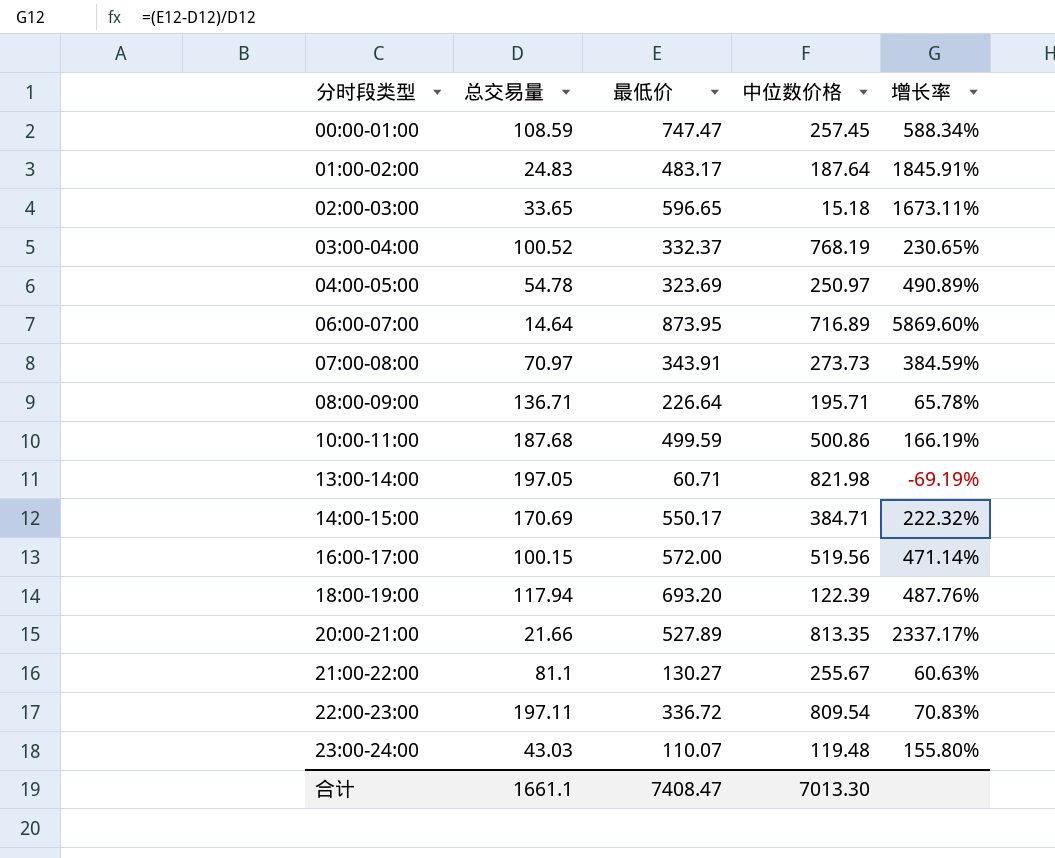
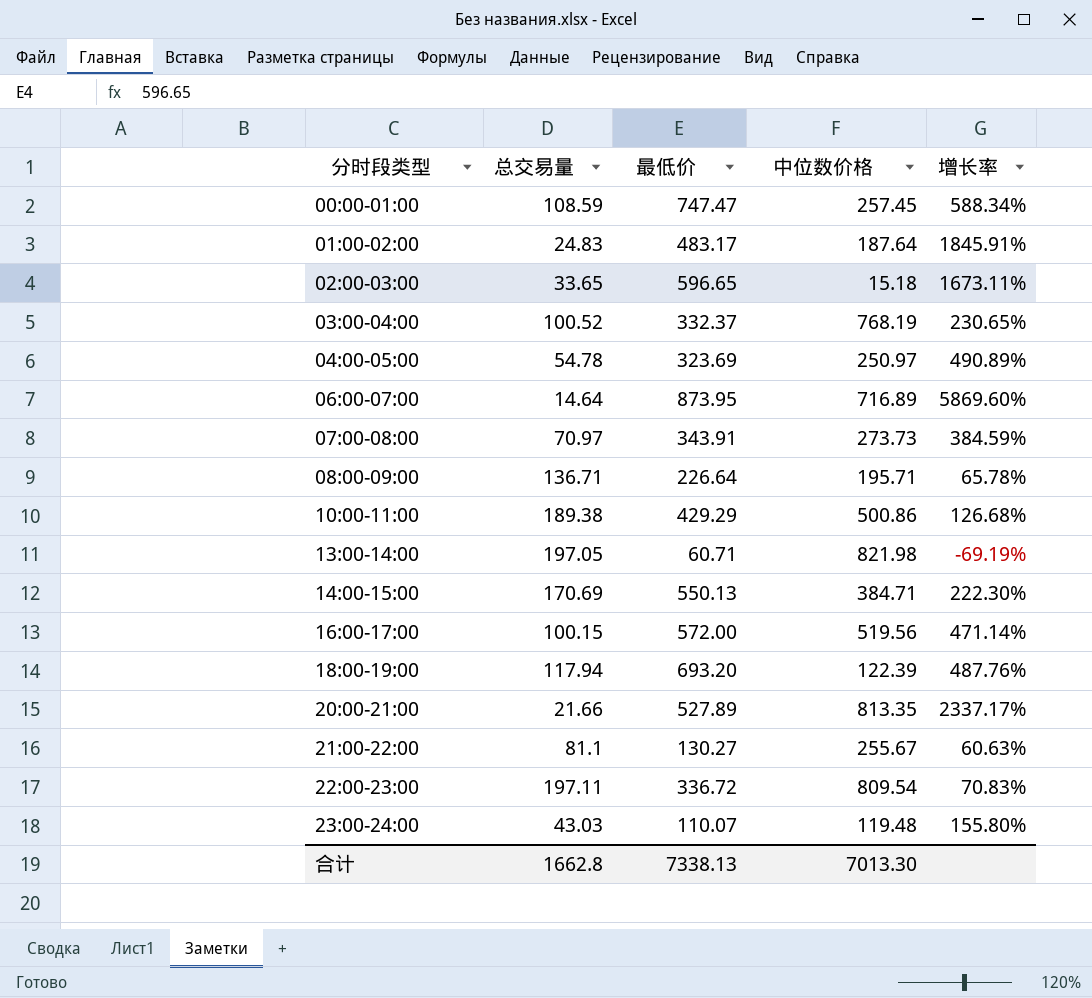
10:00-11:00 | 总交易量: 187.68 -> 189.38
10:00-11:00 | 最低价: 499.59 -> 429.29
10:00-11:00 | 增长率: 166.19% -> 126.68%
14:00-15:00 | 最低价: 550.17 -> 550.13
14:00-15:00 | 增长率: 222.32% -> 222.30%
合计 | 总交易量: 1661.1 -> 1662.8
合计 | 最低价: 7408.47 -> 7338.13

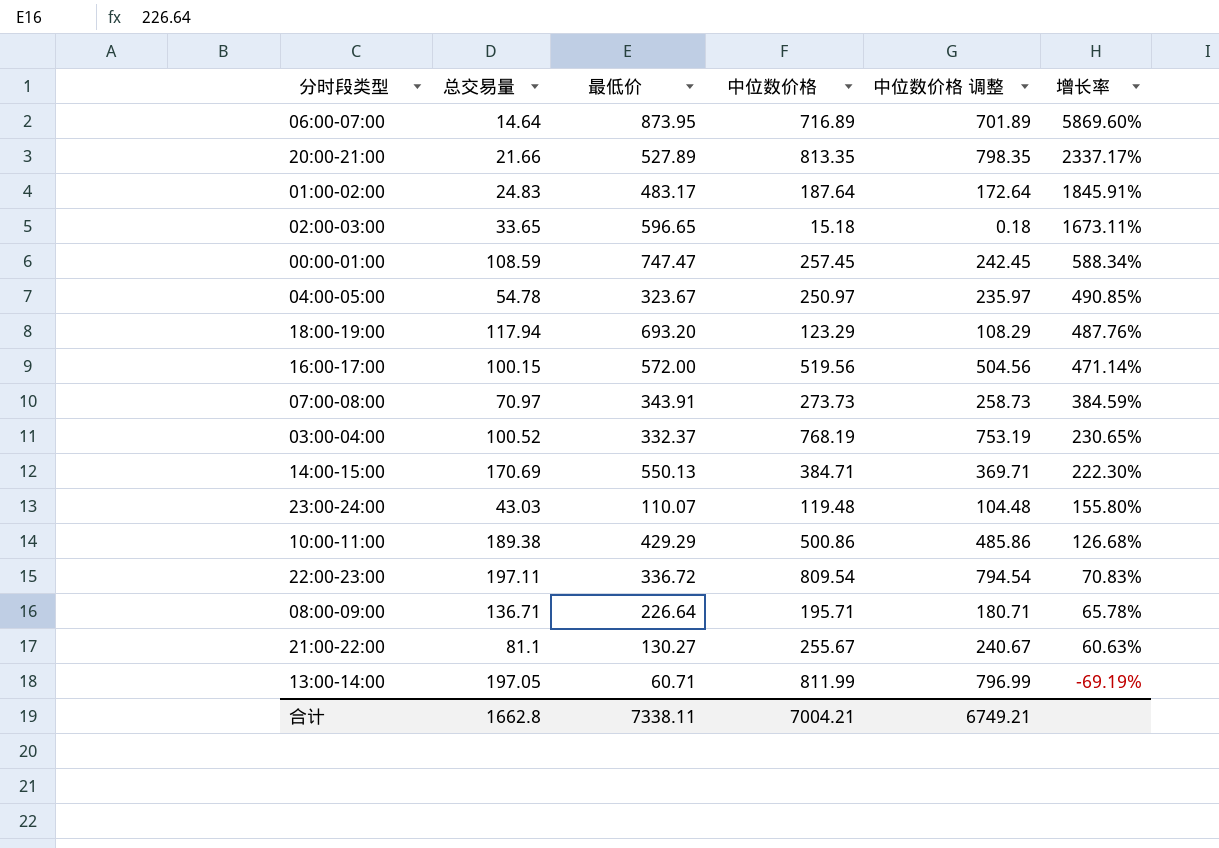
row order: 分时段类型 ascending -> 增长率 descending
column 中位数价格 调整 | formula: none -> [中位数价格] - 15
04:00-05:00 | 最低价: 323.69 -> 323.67
04:00-05:00 | 增长率: 490.89% -> 490.85%
18:00-19:00 | 中位数价格: 122.39 -> 123.29
13:00-14:00 | 中位数价格: 821.98 -> 811.99
合计 | 最低价: 7338.13 -> 7338.11
合计 | 中位数价格: 7013.30 -> 7004.21

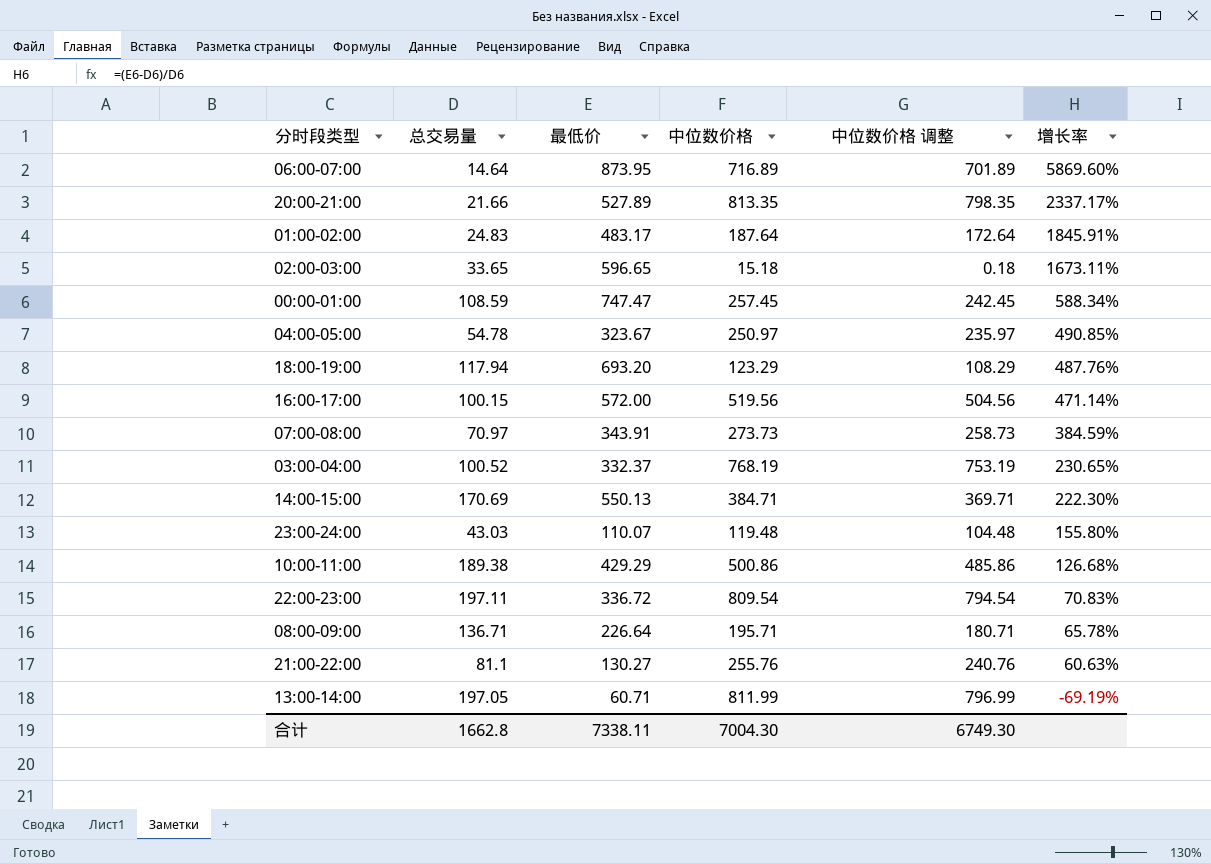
21:00-22:00 | 中位数价格: 255.67 -> 255.76
21:00-22:00 | 中位数价格 调整: 240.67 -> 240.76
合计 | 中位数价格: 7004.21 -> 7004.30
合计 | 中位数价格 调整: 6749.21 -> 6749.30

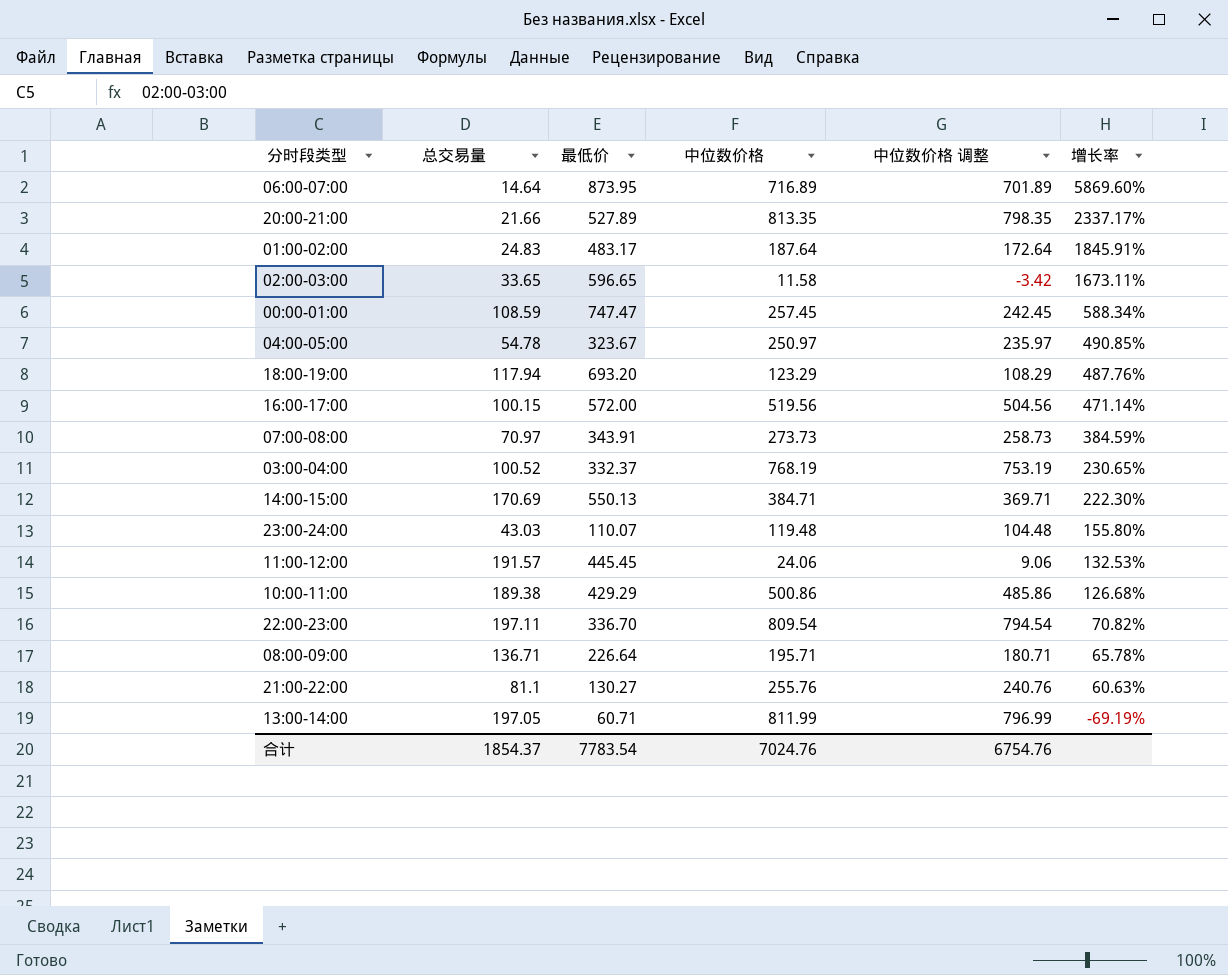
02:00-03:00 | 中位数价格: 15.18 -> 11.58
02:00-03:00 | 中位数价格 调整: 0.18 -> -3.42
row 11:00-12:00: none -> 191.57 | 445.45 | 24.06 | 9.06 | 132.53%
22:00-23:00 | 最低价: 336.72 -> 336.70
22:00-23:00 | 增长率: 70.83% -> 70.82%
合计 | 总交易量: 1662.8 -> 1854.37
合计 | 最低价: 7338.11 -> 7783.54
合计 | 中位数价格: 7004.30 -> 7024.76
合计 | 中位数价格 调整: 6749.30 -> 6754.76

